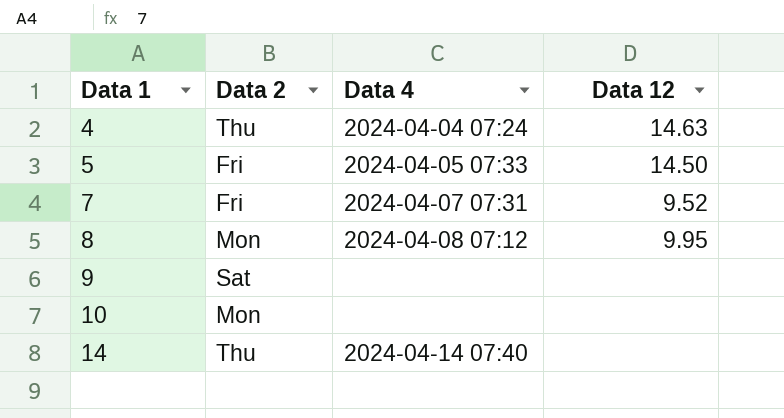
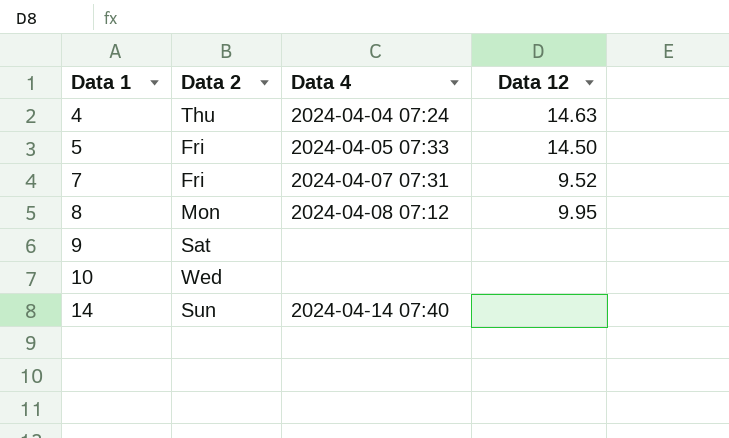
10 | Data 2: Mon -> Wed
14 | Data 2: Thu -> Sun

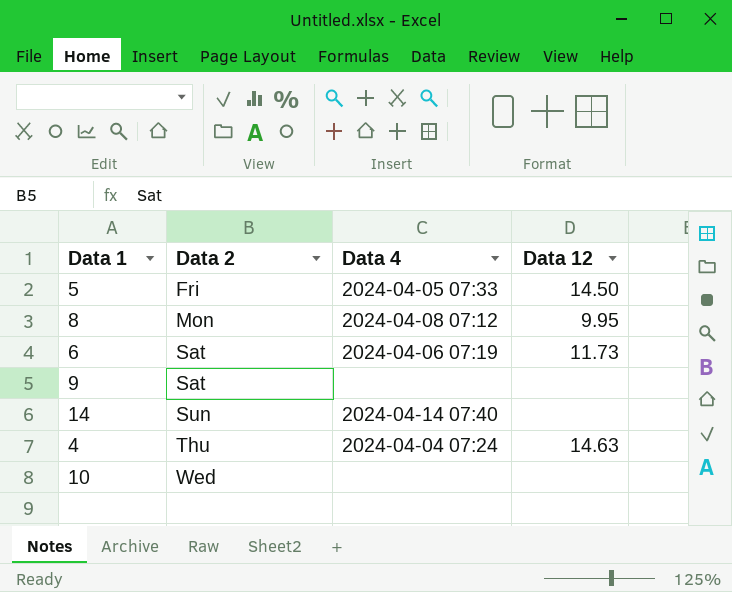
row order: Data 1 ascending -> Data 2 ascending
row 7: Fri | 2024-04-07 07:31 | 9.52 -> none
row 6: none -> Sat | 2024-04-06 07:19 | 11.73

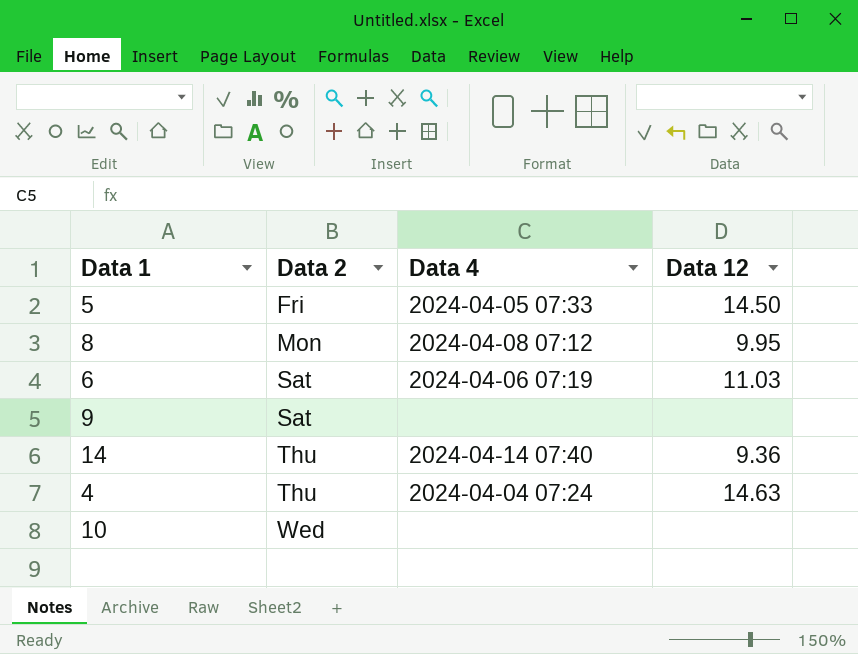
6 | Data 12: 11.73 -> 11.03
14 | Data 2: Sun -> Thu
14 | Data 12: none -> 9.36

